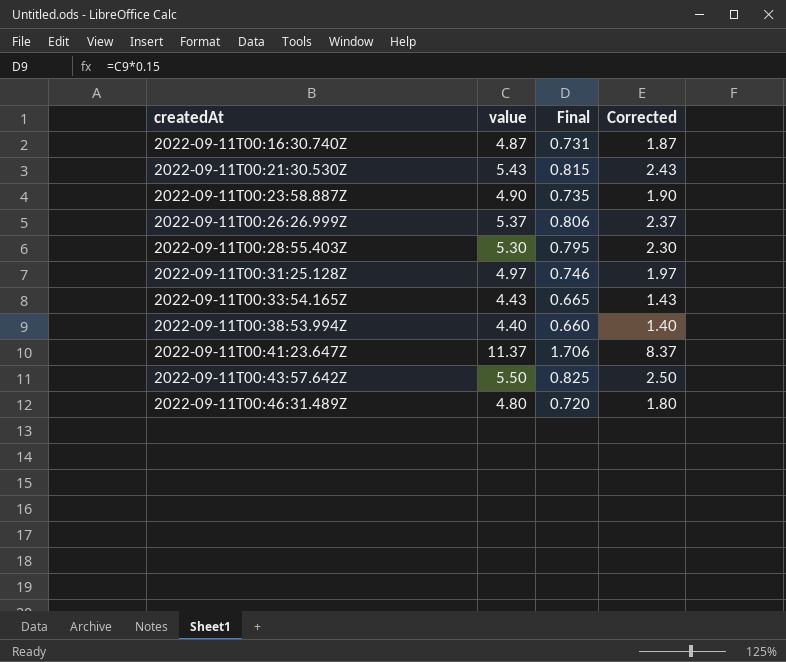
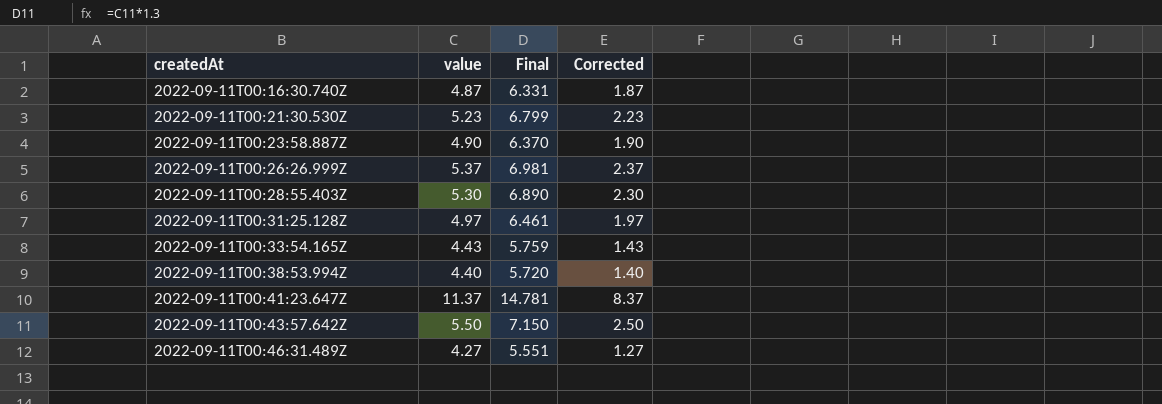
column Final | formula: [value] * 0.15 -> [value] * 1.3
2022-09-11T00:21:30.530Z | value: 5.43 -> 5.23
2022-09-11T00:21:30.530Z | Corrected: 2.43 -> 2.23
2022-09-11T00:46:31.489Z | value: 4.80 -> 4.27
2022-09-11T00:46:31.489Z | Corrected: 1.80 -> 1.27

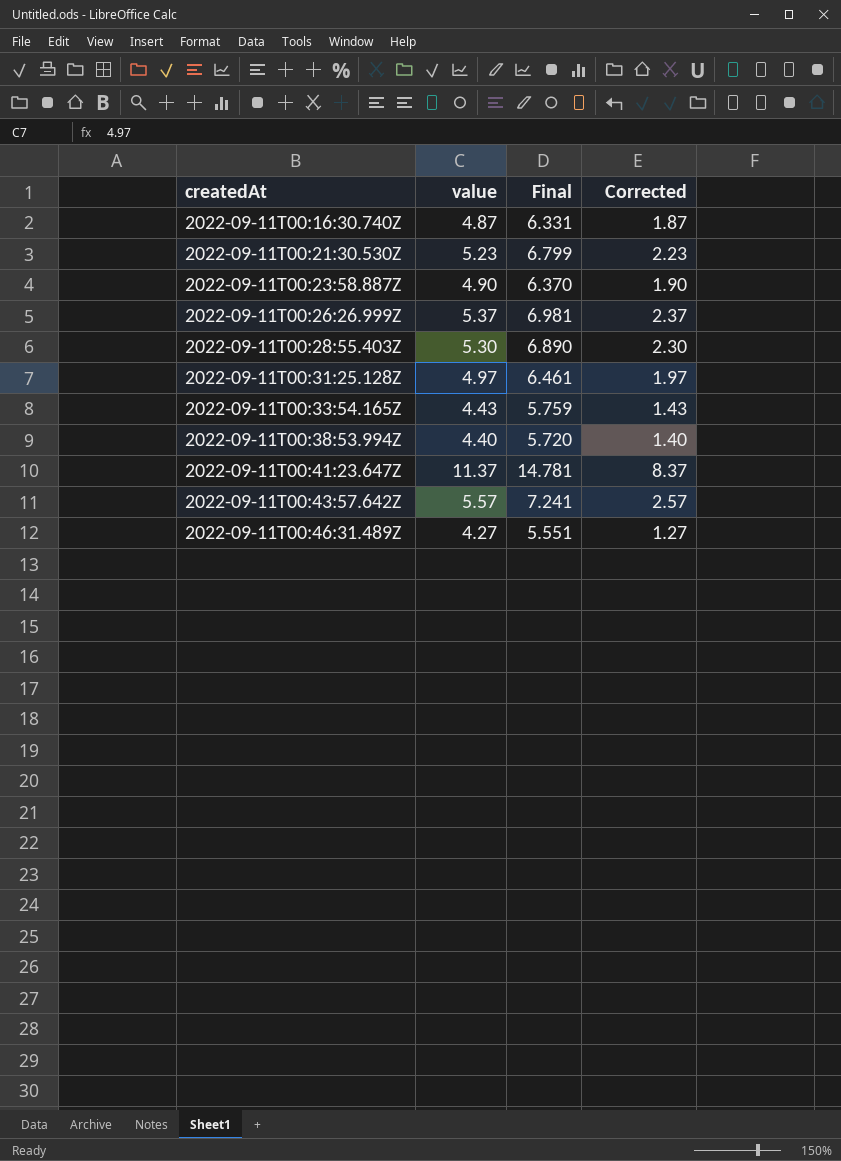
2022-09-11T00:43:57.642Z | value: 5.50 -> 5.57
2022-09-11T00:43:57.642Z | Final: 7.150 -> 7.241
2022-09-11T00:43:57.642Z | Corrected: 2.50 -> 2.57

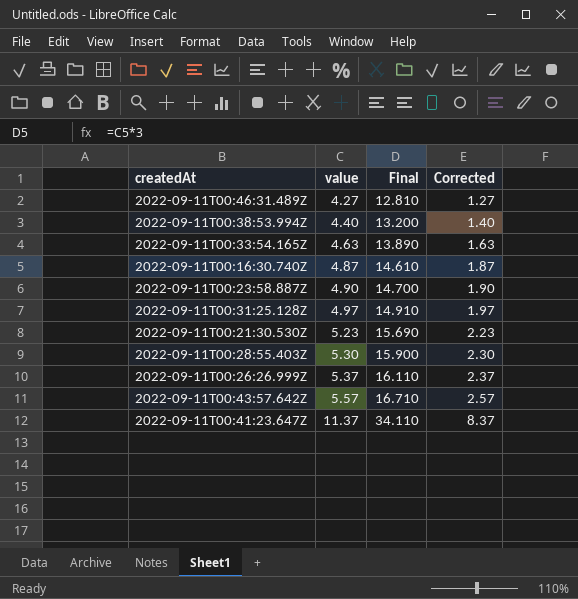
row order: createdAt ascending -> value ascending
column Final | formula: [value] * 1.3 -> [value] * 3
2022-09-11T00:33:54.165Z | value: 4.43 -> 4.63
2022-09-11T00:33:54.165Z | Corrected: 1.43 -> 1.63

